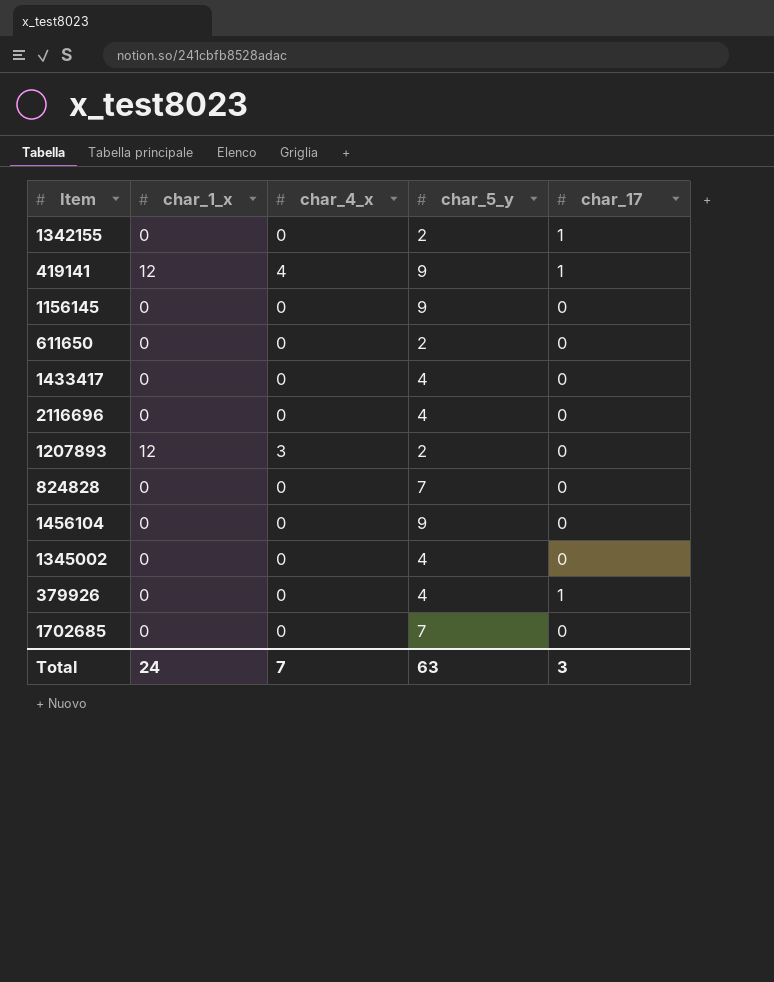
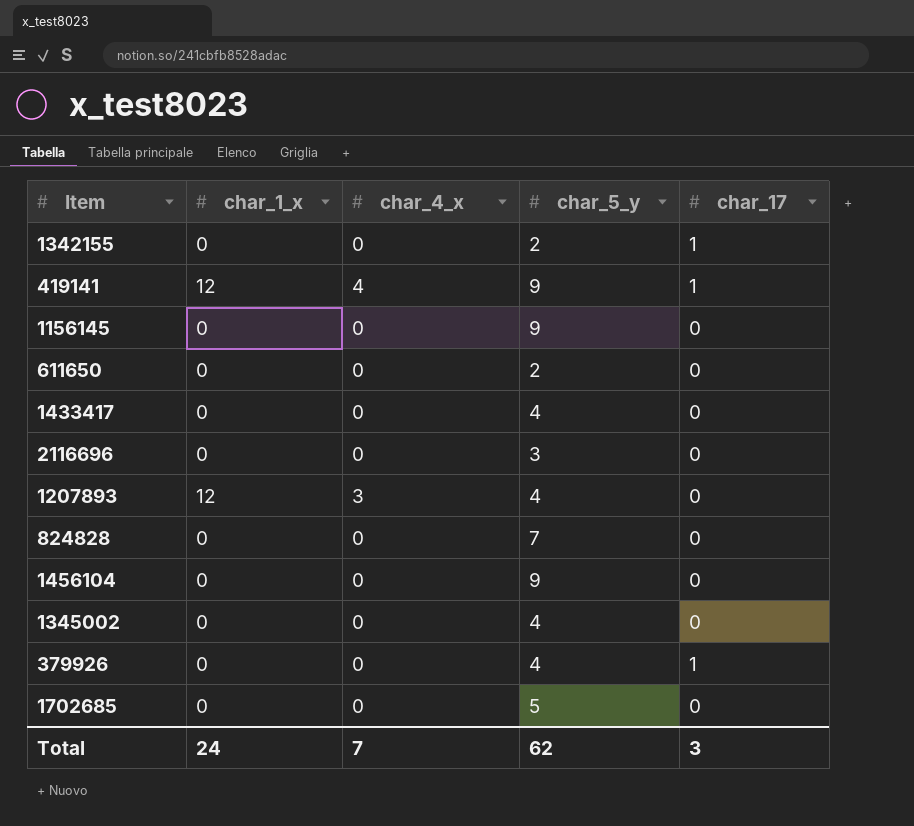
2116696 | char_5_y: 4 -> 3
1207893 | char_5_y: 2 -> 4
1702685 | char_5_y: 7 -> 5
Total | char_5_y: 63 -> 62

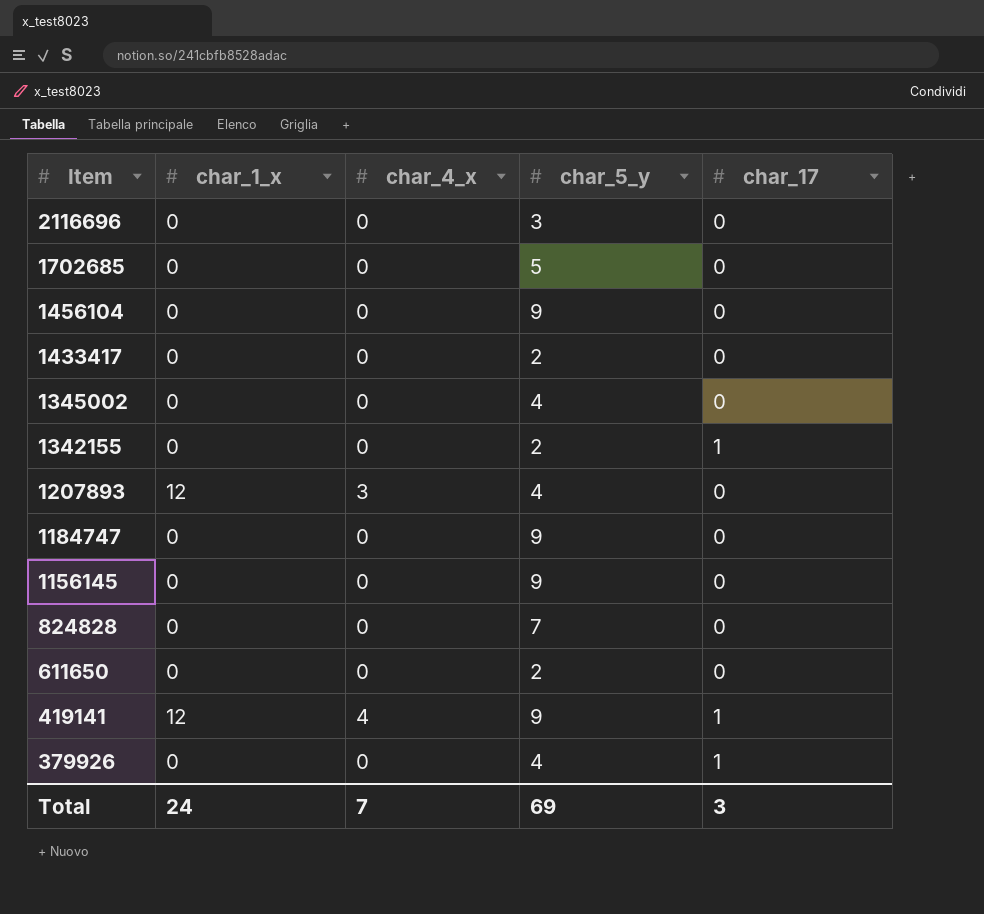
row order: none -> Item descending
1433417 | char_5_y: 4 -> 2
row 1184747: none -> 0 | 0 | 9 | 0
Total | char_5_y: 62 -> 69

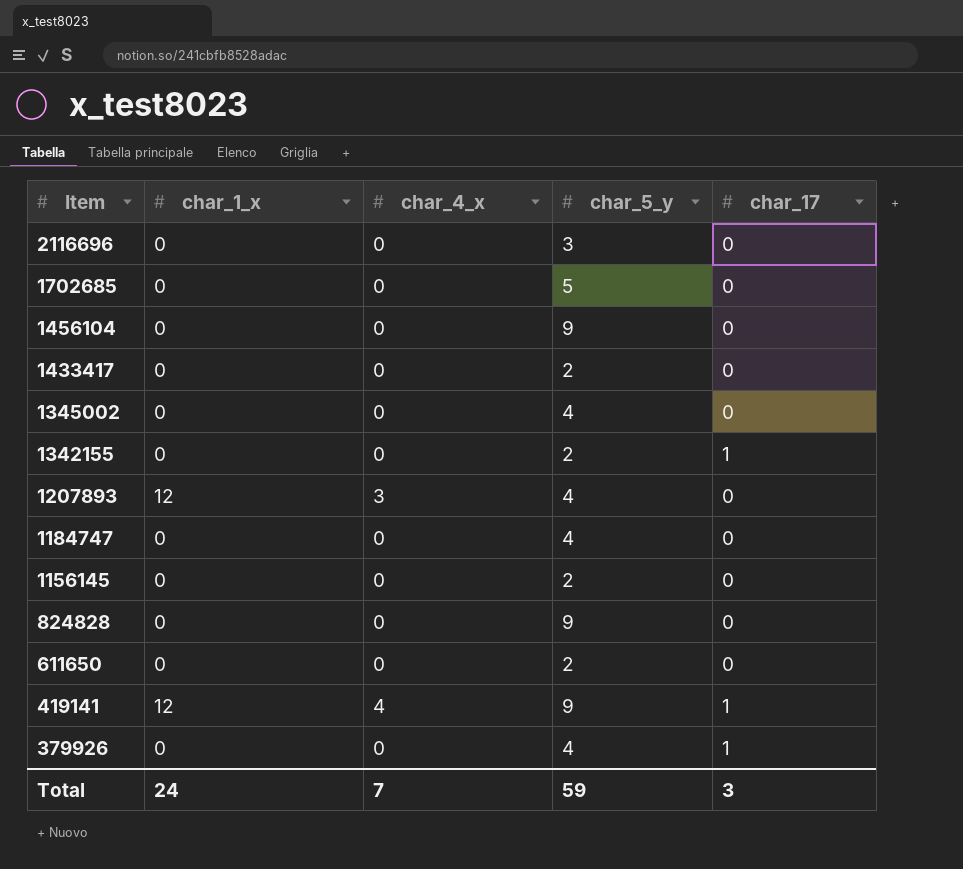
1184747 | char_5_y: 9 -> 4
1156145 | char_5_y: 9 -> 2
824828 | char_5_y: 7 -> 9
Total | char_5_y: 69 -> 59

